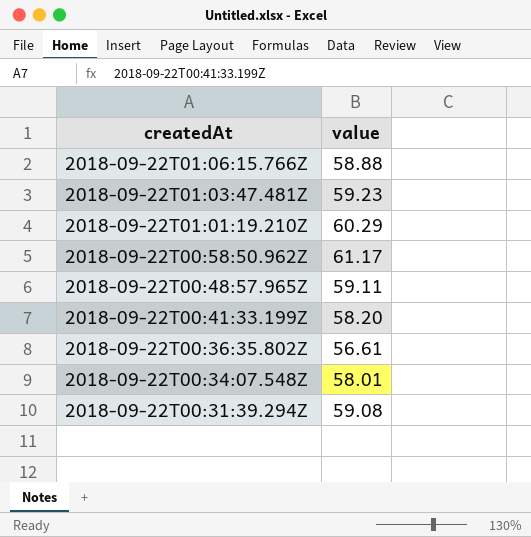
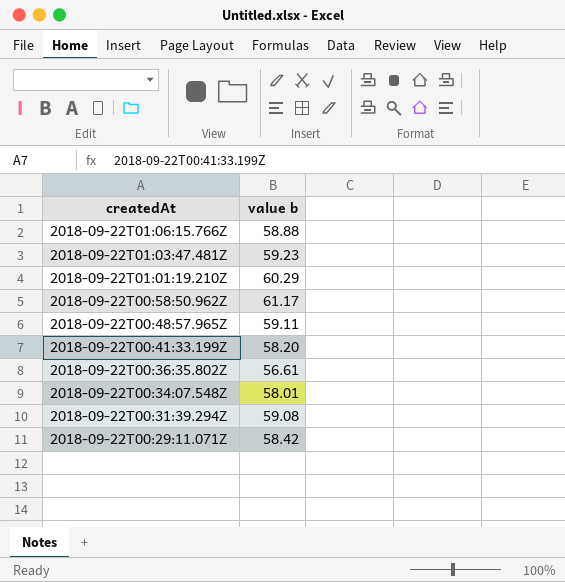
column name: value -> value b
row 2018-09-22T00:29:11.071Z: none -> 58.42

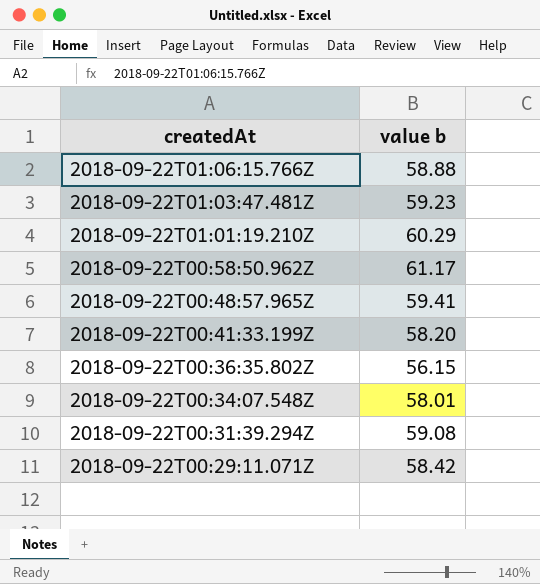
2018-09-22T00:48:57.965Z | value b: 59.11 -> 59.41
2018-09-22T00:36:35.802Z | value b: 56.61 -> 56.15

